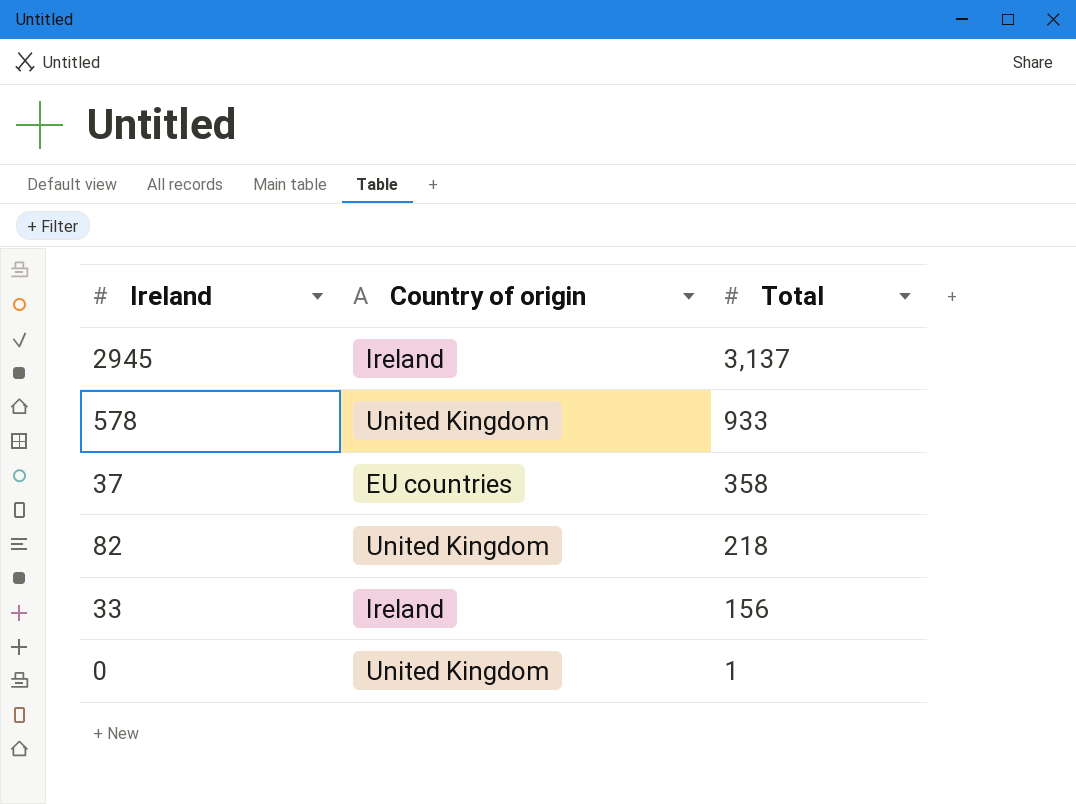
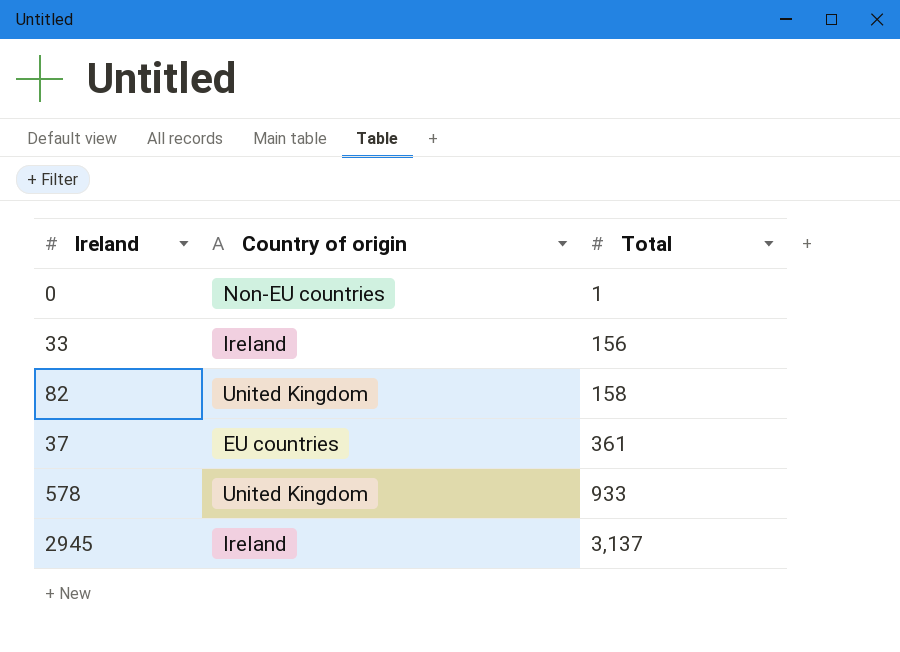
row order: Total descending -> Total ascending
0 | Country of origin: United Kingdom -> Non-EU countries
82 | Total: 218 -> 158
37 | Total: 358 -> 361

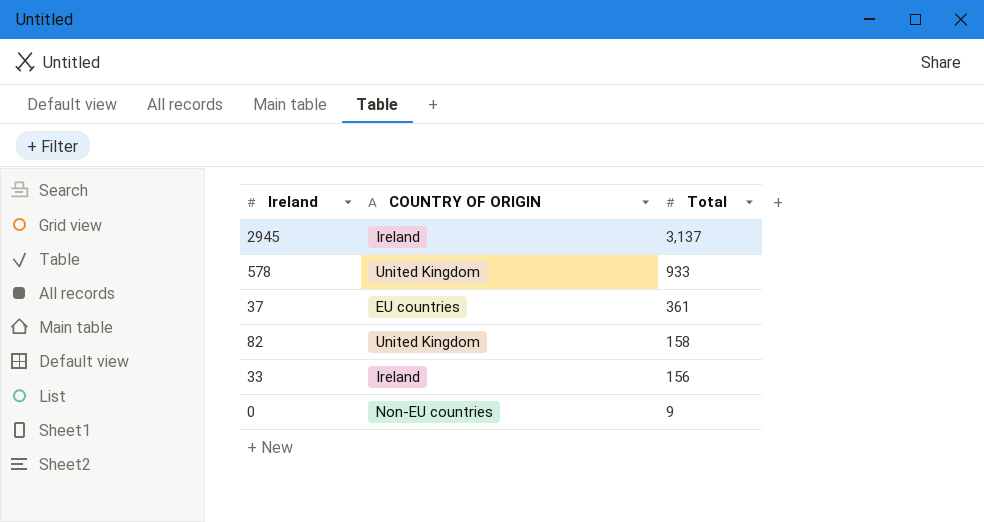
row order: Total ascending -> Total descending
column name: Country of origin -> COUNTRY OF ORIGIN
0 | Total: 1 -> 9

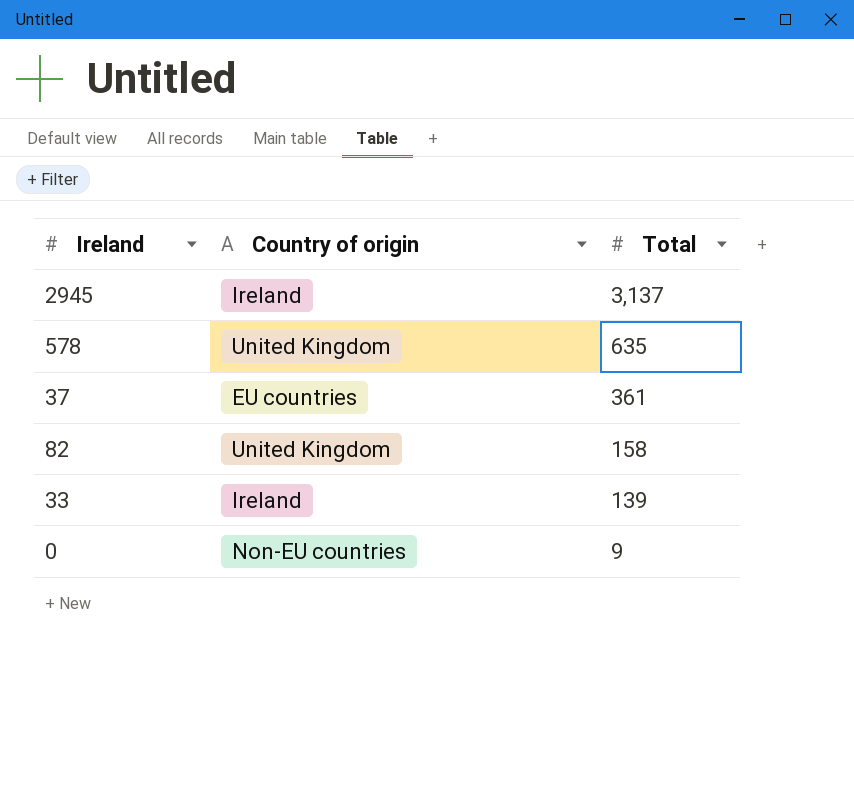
column name: COUNTRY OF ORIGIN -> Country of origin
578 | Total: 933 -> 635
33 | Total: 156 -> 139

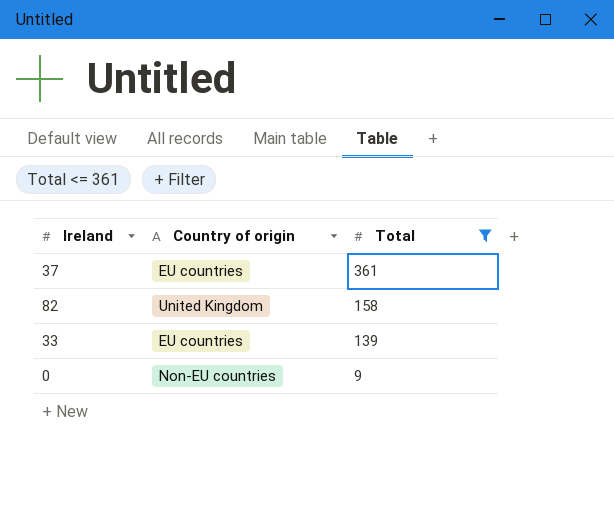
filter: none -> Total <= 361
33 | Country of origin: Ireland -> EU countries

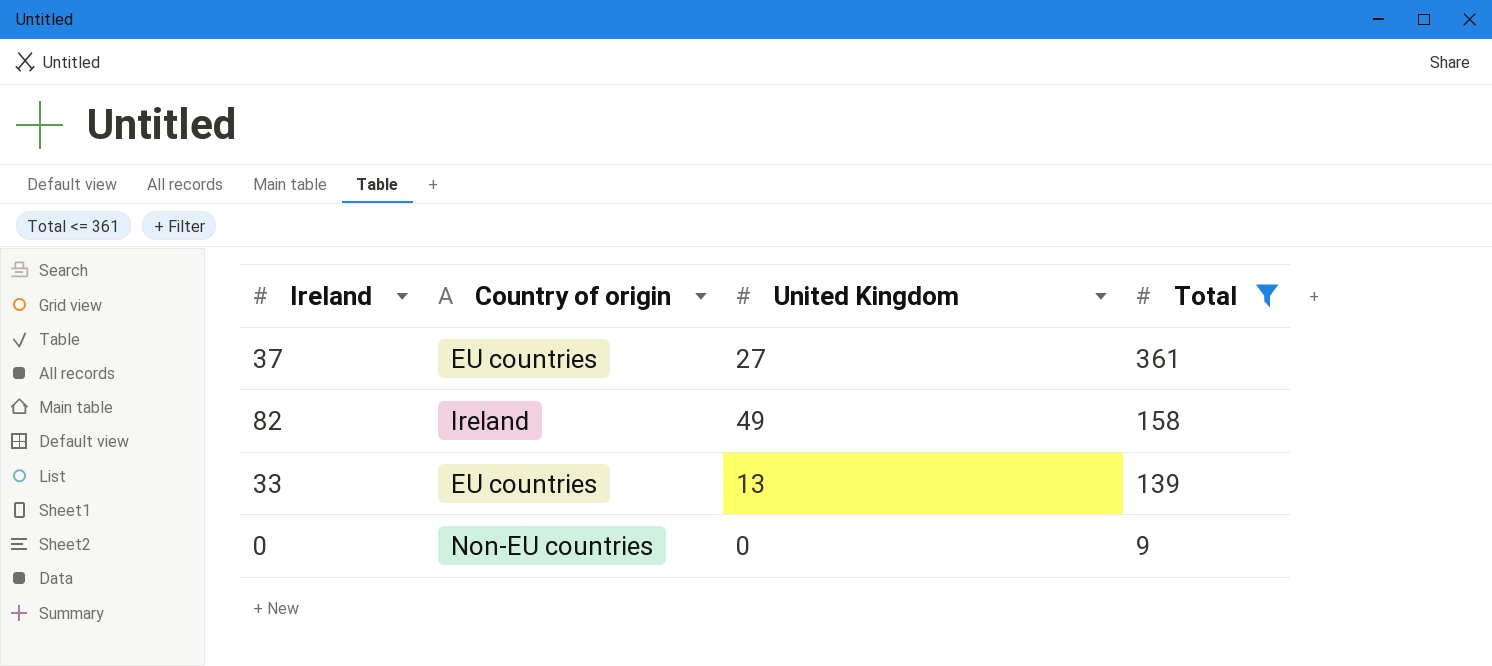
column United Kingdom | position: none -> 3
82 | Country of origin: United Kingdom -> Ireland

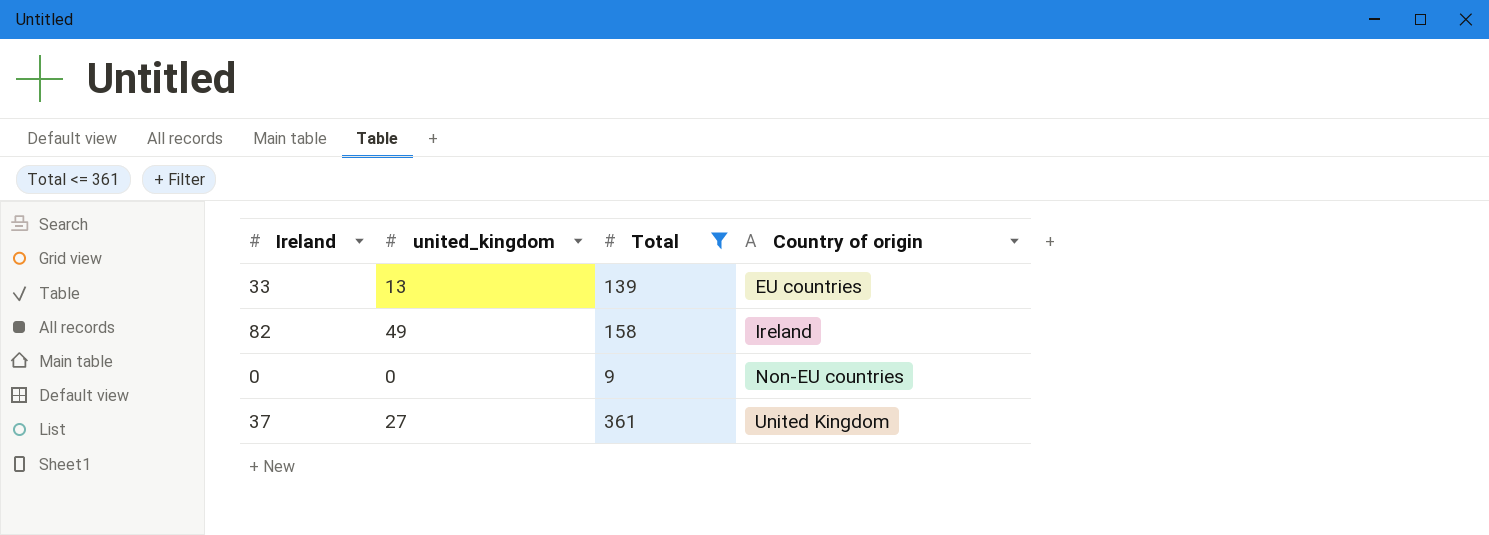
row order: Total descending -> Country of origin ascending
column name: United Kingdom -> united_kingdom
column Country of origin | position: 2 -> 4
37 | Country of origin: EU countries -> United Kingdom

